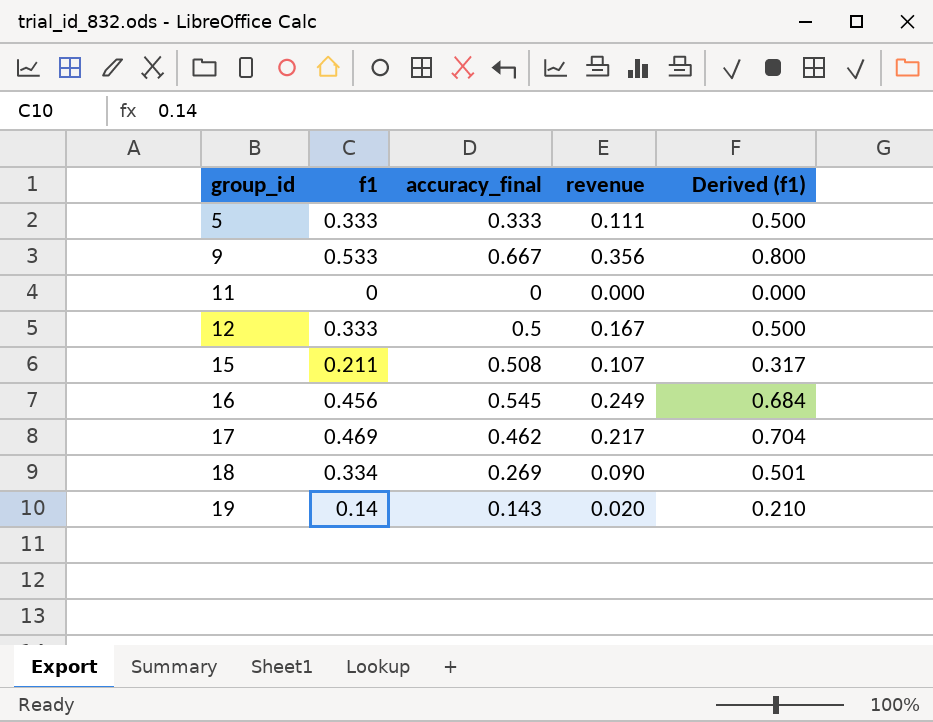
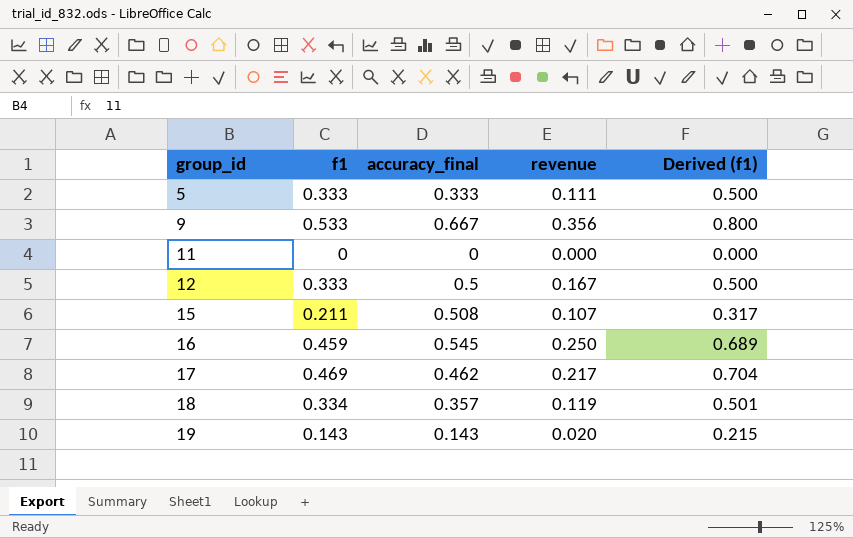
16 | f1: 0.456 -> 0.459
16 | revenue: 0.249 -> 0.250
16 | Derived (f1): 0.684 -> 0.689
18 | accuracy_final: 0.269 -> 0.357
18 | revenue: 0.090 -> 0.119
19 | f1: 0.14 -> 0.143
19 | Derived (f1): 0.210 -> 0.215

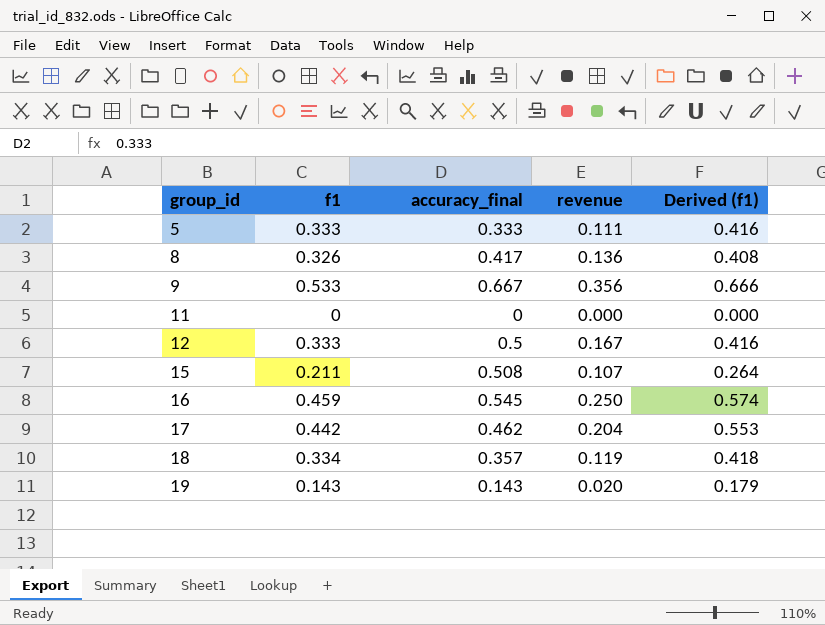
column Derived (f1) | formula: [f1] * 1.5 -> [f1] * 1.25
row 8: none -> 0.326 | 0.417 | 0.136 | 0.408
17 | f1: 0.469 -> 0.442
17 | revenue: 0.217 -> 0.204

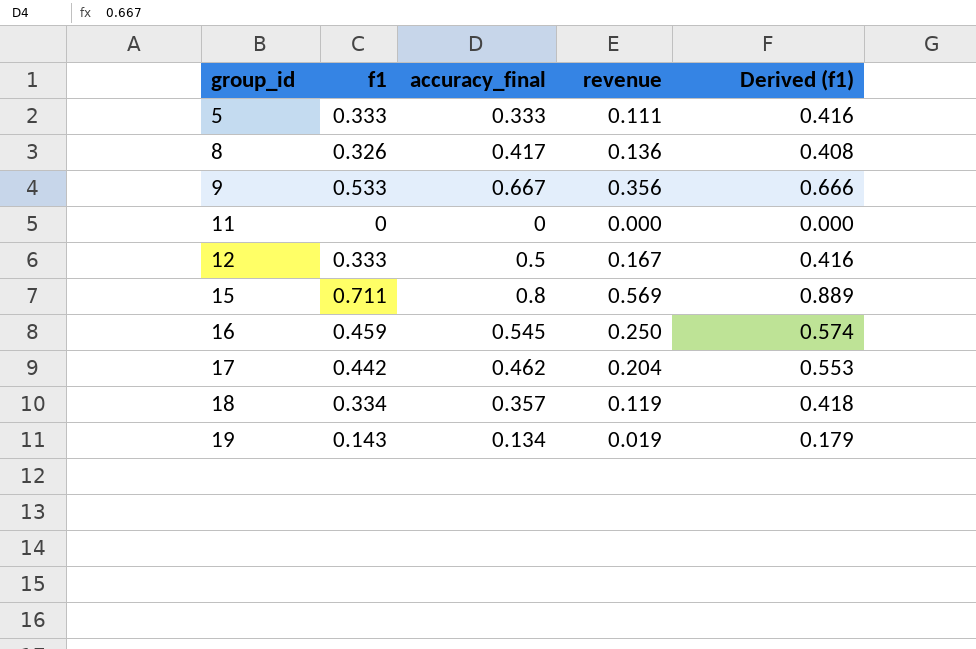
15 | f1: 0.211 -> 0.711
15 | accuracy_final: 0.508 -> 0.8
15 | revenue: 0.107 -> 0.569
15 | Derived (f1): 0.264 -> 0.889
19 | accuracy_final: 0.143 -> 0.134
19 | revenue: 0.020 -> 0.019

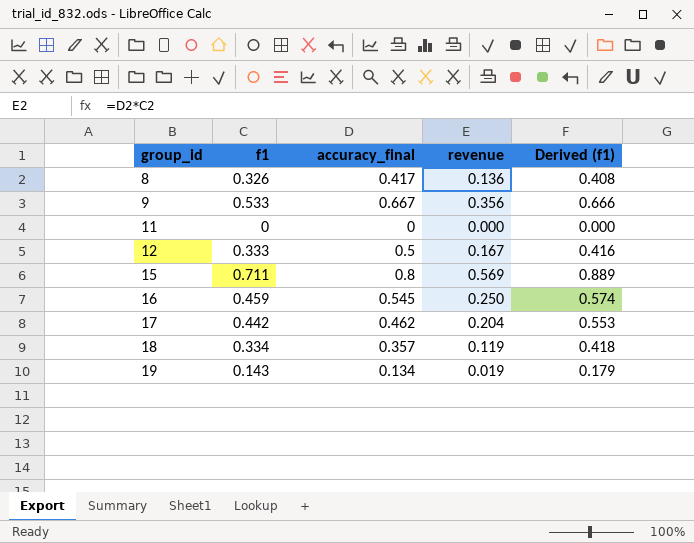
row 5: 0.333 | 0.333 | 0.111 | 0.416 -> none

